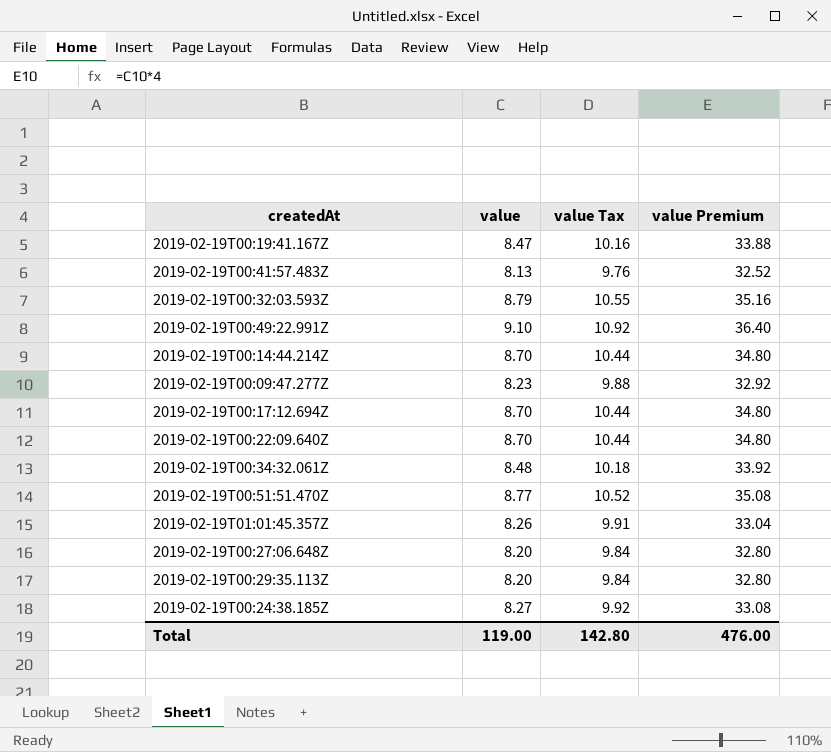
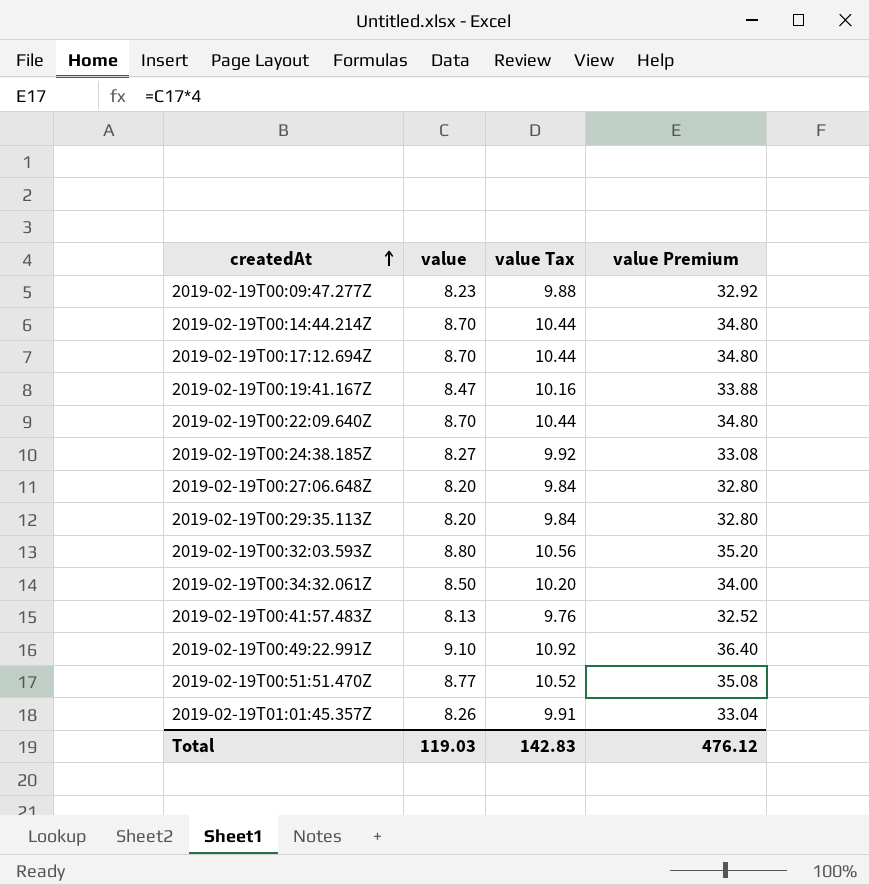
row order: none -> createdAt ascending
2019-02-19T00:32:03.593Z | value: 8.79 -> 8.80
2019-02-19T00:32:03.593Z | value Tax: 10.55 -> 10.56
2019-02-19T00:32:03.593Z | value Premium: 35.16 -> 35.20
2019-02-19T00:34:32.061Z | value: 8.48 -> 8.50
2019-02-19T00:34:32.061Z | value Tax: 10.18 -> 10.20
2019-02-19T00:34:32.061Z | value Premium: 33.92 -> 34.00
Total | value: 119.00 -> 119.03
Total | value Tax: 142.80 -> 142.83
Total | value Premium: 476.00 -> 476.12

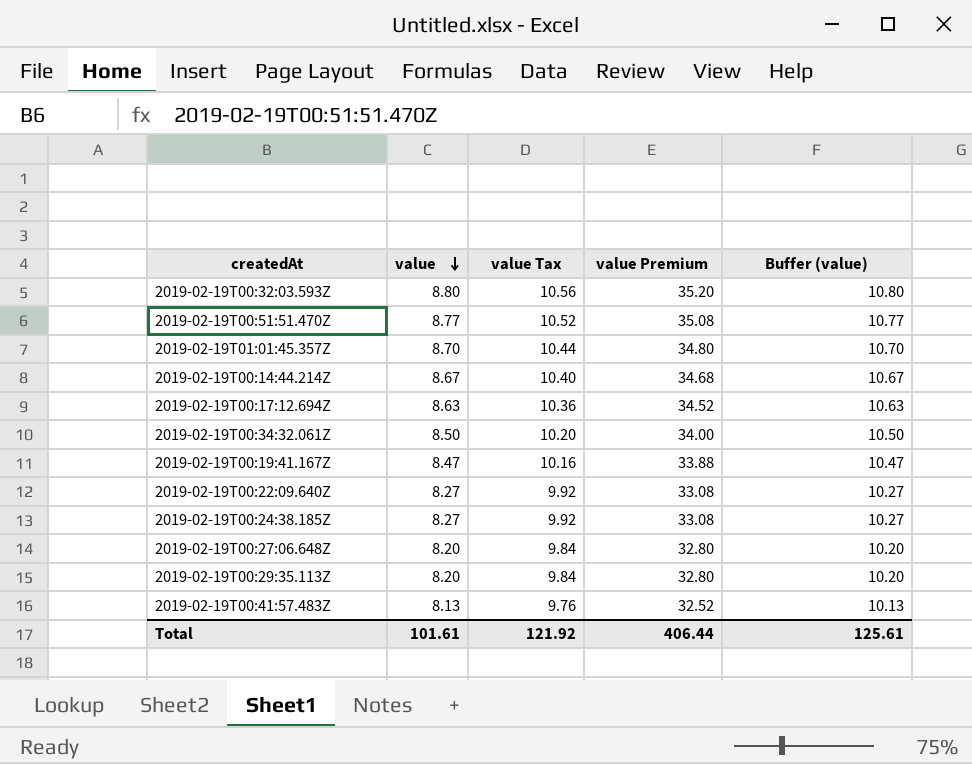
row order: createdAt ascending -> value descending
column Buffer (value) | formula: none -> [value] + 2
row 2019-02-19T00:09:47.277Z: 8.23 | 9.88 | 32.92 -> none
row 2019-02-19T00:49:22.991Z: 9.10 | 10.92 | 36.40 -> none
2019-02-19T01:01:45.357Z | value: 8.26 -> 8.70
2019-02-19T01:01:45.357Z | value Tax: 9.91 -> 10.44
2019-02-19T01:01:45.357Z | value Premium: 33.04 -> 34.80
2019-02-19T00:14:44.214Z | value: 8.70 -> 8.67
2019-02-19T00:14:44.214Z | value Tax: 10.44 -> 10.40
2019-02-19T00:14:44.214Z | value Premium: 34.80 -> 34.68
2019-02-19T00:17:12.694Z | value: 8.70 -> 8.63
2019-02-19T00:17:12.694Z | value Tax: 10.44 -> 10.36
2019-02-19T00:17:12.694Z | value Premium: 34.80 -> 34.52
2019-02-19T00:22:09.640Z | value: 8.70 -> 8.27
2019-02-19T00:22:09.640Z | value Tax: 10.44 -> 9.92
2019-02-19T00:22:09.640Z | value Premium: 34.80 -> 33.08
Total | value: 119.03 -> 101.61
Total | value Tax: 142.83 -> 121.92
Total | value Premium: 476.12 -> 406.44

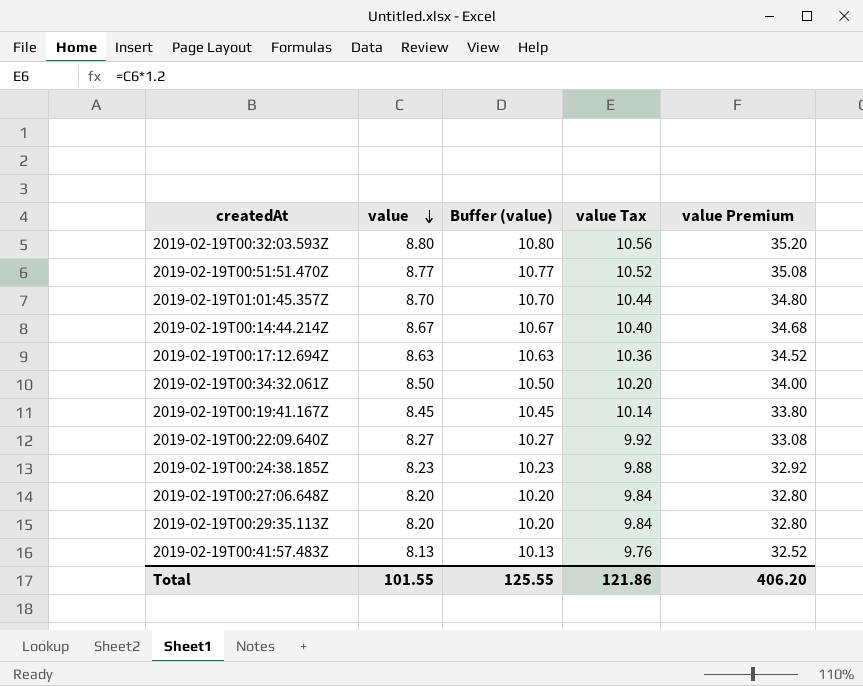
column Buffer (value) | position: 5 -> 3
2019-02-19T00:19:41.167Z | value: 8.47 -> 8.45
2019-02-19T00:19:41.167Z | Buffer (value): 10.47 -> 10.45
2019-02-19T00:19:41.167Z | value Tax: 10.16 -> 10.14
2019-02-19T00:19:41.167Z | value Premium: 33.88 -> 33.80
2019-02-19T00:24:38.185Z | value: 8.27 -> 8.23
2019-02-19T00:24:38.185Z | Buffer (value): 10.27 -> 10.23
2019-02-19T00:24:38.185Z | value Tax: 9.92 -> 9.88
2019-02-19T00:24:38.185Z | value Premium: 33.08 -> 32.92
Total | value: 101.61 -> 101.55
Total | Buffer (value): 125.61 -> 125.55
Total | value Tax: 121.92 -> 121.86
Total | value Premium: 406.44 -> 406.20

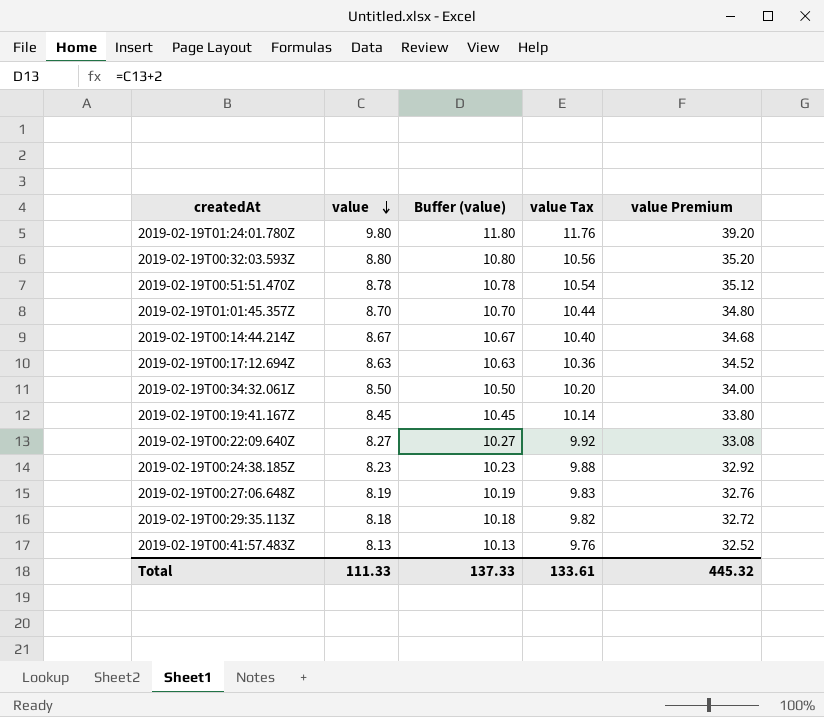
row 2019-02-19T01:24:01.780Z: none -> 9.80 | 11.80 | 11.76 | 39.20
2019-02-19T00:51:51.470Z | value: 8.77 -> 8.78
2019-02-19T00:51:51.470Z | Buffer (value): 10.77 -> 10.78
2019-02-19T00:51:51.470Z | value Tax: 10.52 -> 10.54
2019-02-19T00:51:51.470Z | value Premium: 35.08 -> 35.12
2019-02-19T00:27:06.648Z | value: 8.20 -> 8.19
2019-02-19T00:27:06.648Z | Buffer (value): 10.20 -> 10.19
2019-02-19T00:27:06.648Z | value Tax: 9.84 -> 9.83
2019-02-19T00:27:06.648Z | value Premium: 32.80 -> 32.76
2019-02-19T00:29:35.113Z | value: 8.20 -> 8.18
2019-02-19T00:29:35.113Z | Buffer (value): 10.20 -> 10.18
2019-02-19T00:29:35.113Z | value Tax: 9.84 -> 9.82
2019-02-19T00:29:35.113Z | value Premium: 32.80 -> 32.72
Total | value: 101.55 -> 111.33
Total | Buffer (value): 125.55 -> 137.33
Total | value Tax: 121.86 -> 133.61
Total | value Premium: 406.20 -> 445.32

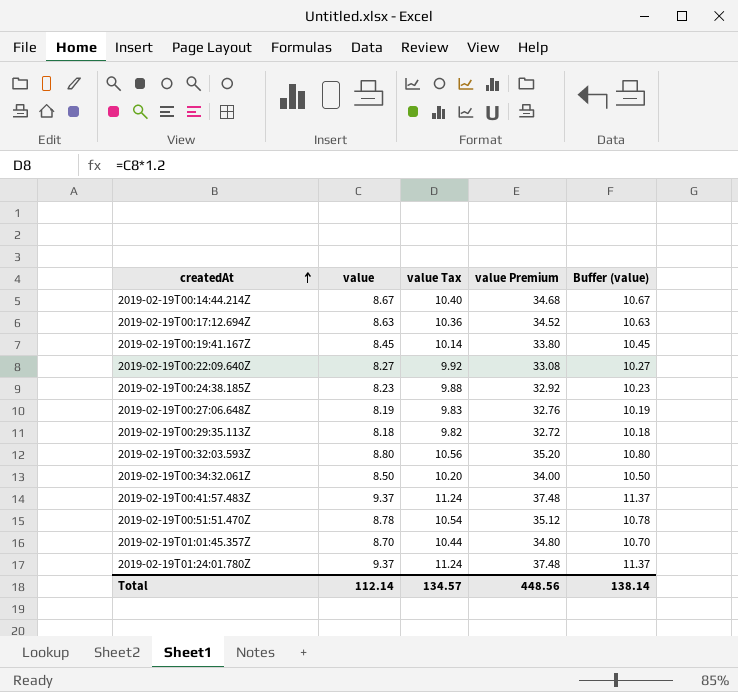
row order: value descending -> createdAt ascending
column Buffer (value) | position: 3 -> 5
2019-02-19T00:41:57.483Z | value: 8.13 -> 9.37
2019-02-19T00:41:57.483Z | value Tax: 9.76 -> 11.24
2019-02-19T00:41:57.483Z | value Premium: 32.52 -> 37.48
2019-02-19T00:41:57.483Z | Buffer (value): 10.13 -> 11.37
2019-02-19T01:24:01.780Z | value: 9.80 -> 9.37
2019-02-19T01:24:01.780Z | value Tax: 11.76 -> 11.24
2019-02-19T01:24:01.780Z | value Premium: 39.20 -> 37.48
2019-02-19T01:24:01.780Z | Buffer (value): 11.80 -> 11.37
Total | value: 111.33 -> 112.14
Total | value Tax: 133.61 -> 134.57
Total | value Premium: 445.32 -> 448.56
Total | Buffer (value): 137.33 -> 138.14

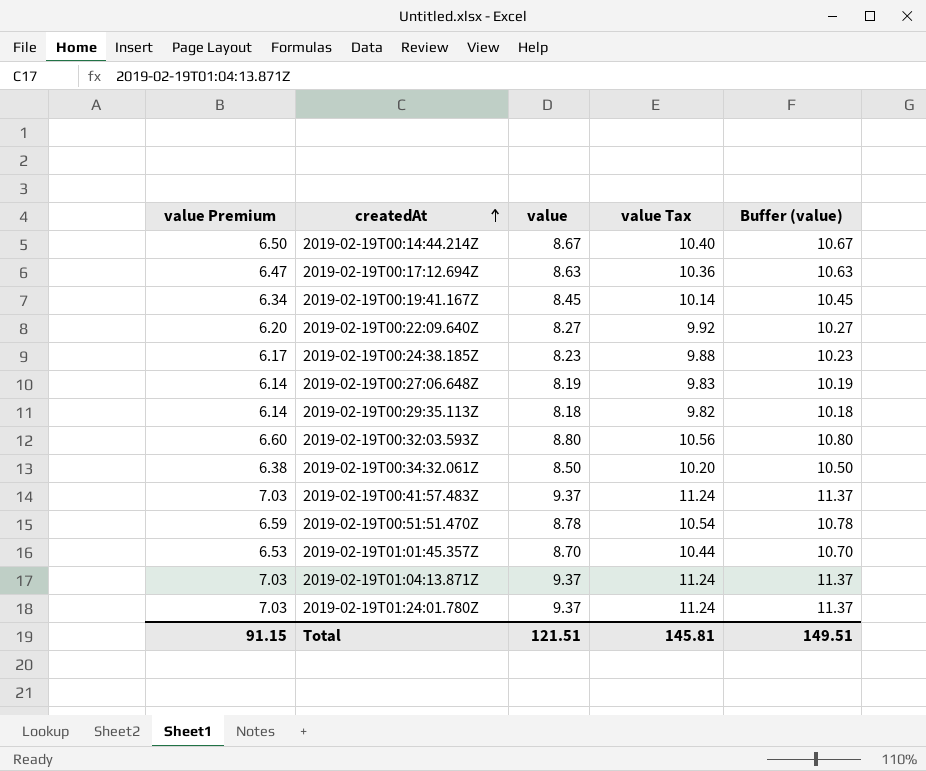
column value Premium | formula: [value] * 4 -> [value] * 0.75
column value Premium | position: 4 -> 1
row 2019-02-19T01:04:13.871Z: none -> 7.03 | 9.37 | 11.24 | 11.37
Total | value Premium: 448.56 -> 91.15
Total | value: 112.14 -> 121.51
Total | value Tax: 134.57 -> 145.81
Total | Buffer (value): 138.14 -> 149.51

